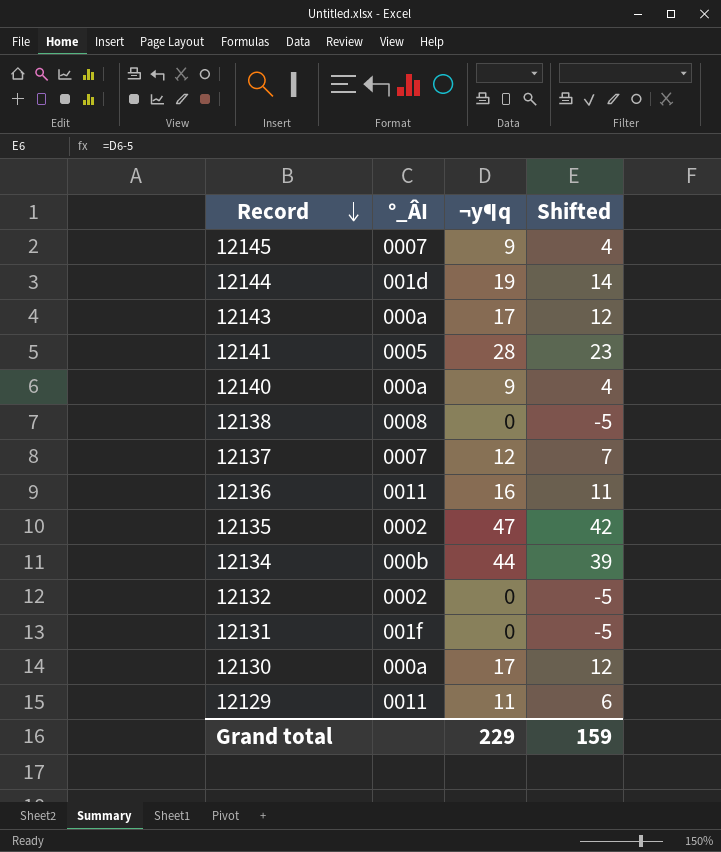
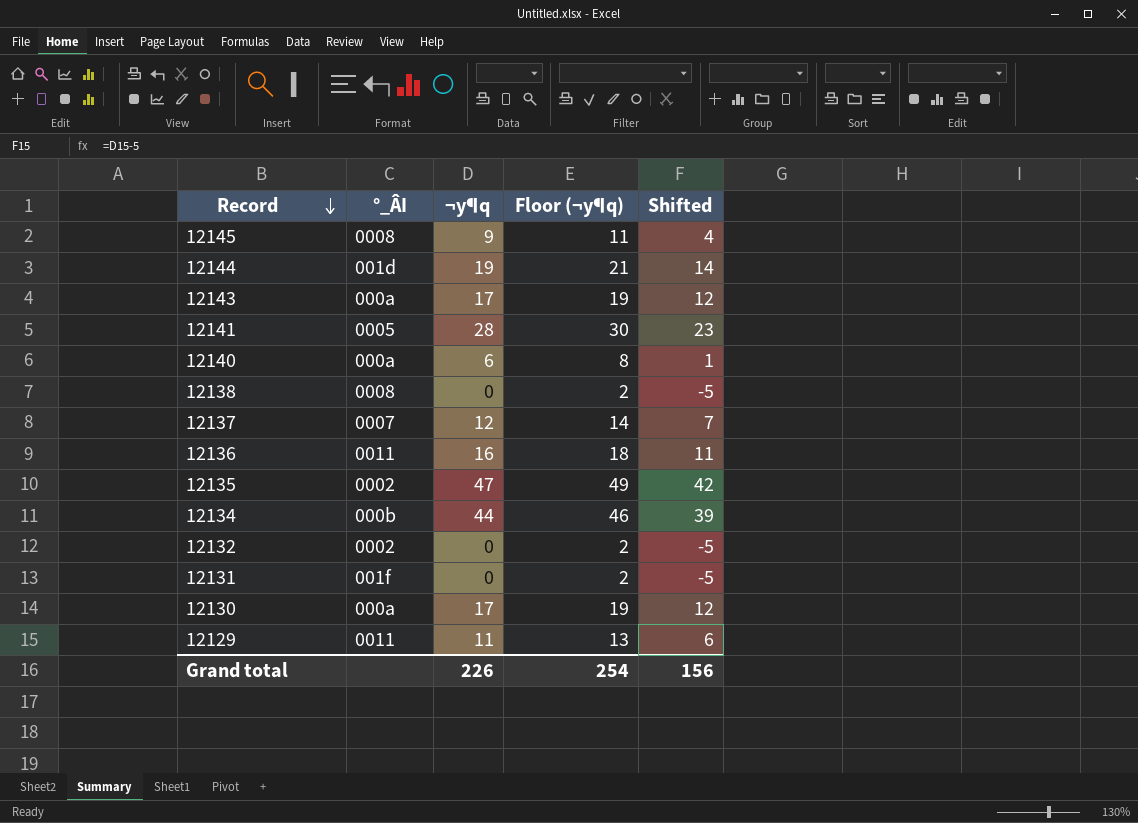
column Floor (¬y¶q) | formula: none -> [¬y¶q] + 2
12145 | °_ÂI: 0007 -> 0008
12140 | ¬y¶q: 9 -> 6
12140 | Shifted: 4 -> 1
Grand total | ¬y¶q: 229 -> 226
Grand total | Shifted: 159 -> 156

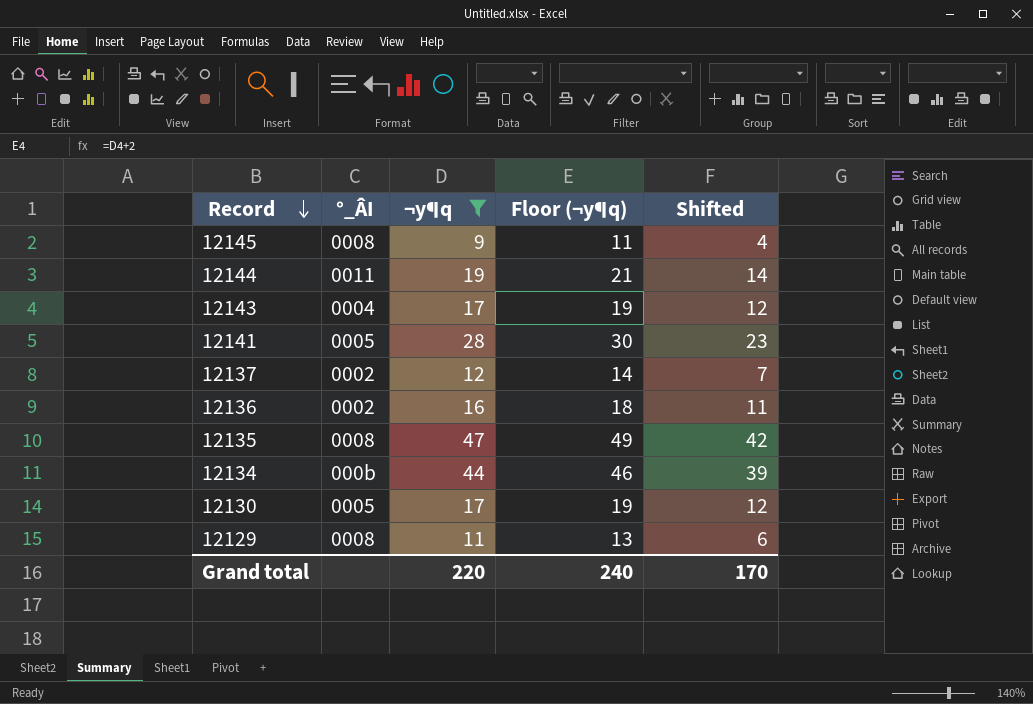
filter: none -> ¬y¶q >= 9
12144 | °_ÂI: 001d -> 0011
12143 | °_ÂI: 000a -> 0004
12137 | °_ÂI: 0007 -> 0002
12136 | °_ÂI: 0011 -> 0002
12135 | °_ÂI: 0002 -> 0008
12130 | °_ÂI: 000a -> 0005
12129 | °_ÂI: 0011 -> 0008
Grand total | ¬y¶q: 226 -> 220
Grand total | Floor (¬y¶q): 254 -> 240
Grand total | Shifted: 156 -> 170

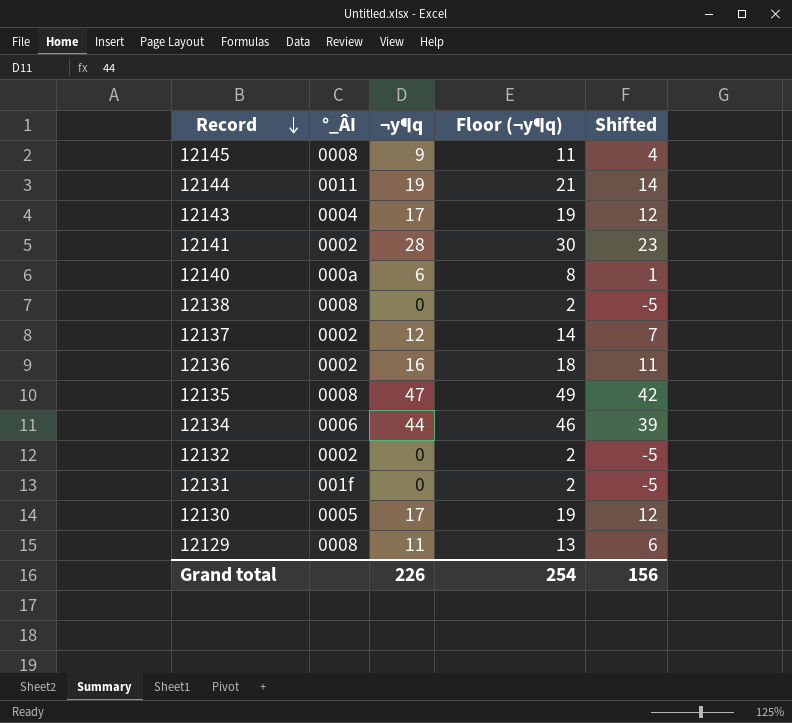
filter: ¬y¶q >= 9 -> none
12141 | °_ÂI: 0005 -> 0002
12134 | °_ÂI: 000b -> 0006
Grand total | ¬y¶q: 220 -> 226
Grand total | Floor (¬y¶q): 240 -> 254
Grand total | Shifted: 170 -> 156

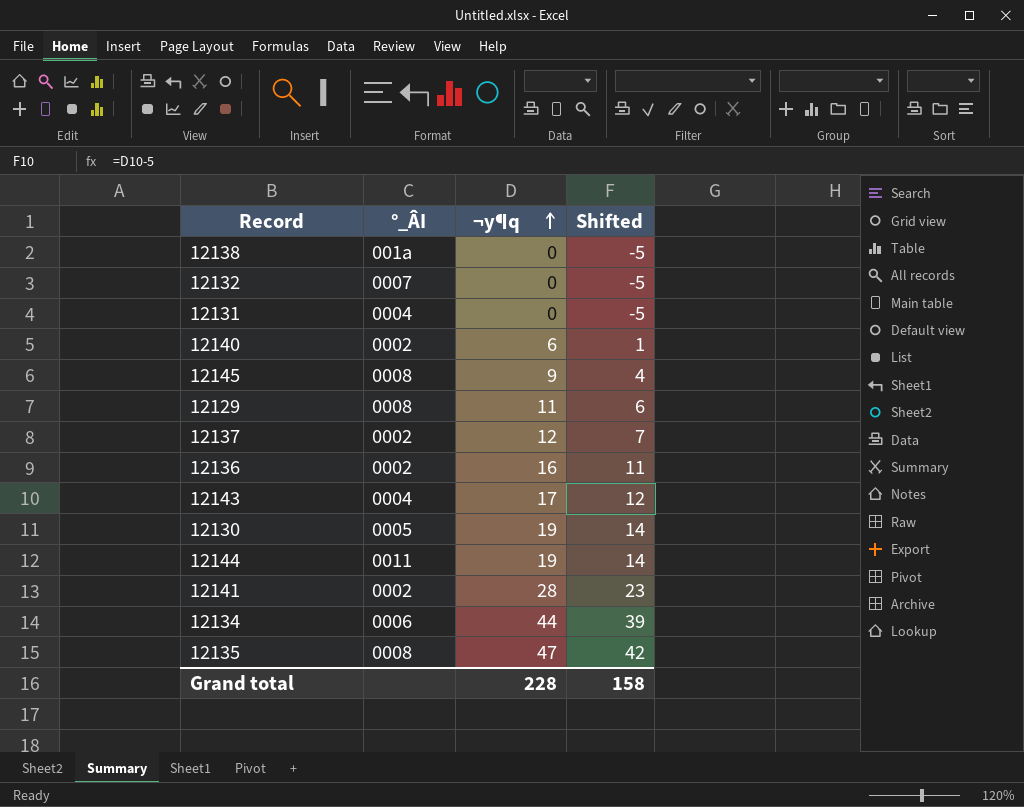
row order: Record descending -> ¬y¶q ascending
column Floor (¬y¶q) | formula: [¬y¶q] + 2 -> none
12138 | °_ÂI: 0008 -> 001a
12132 | °_ÂI: 0002 -> 0007
12131 | °_ÂI: 001f -> 0004
12140 | °_ÂI: 000a -> 0002
12130 | ¬y¶q: 17 -> 19
12130 | Shifted: 12 -> 14
Grand total | ¬y¶q: 226 -> 228
Grand total | Shifted: 156 -> 158

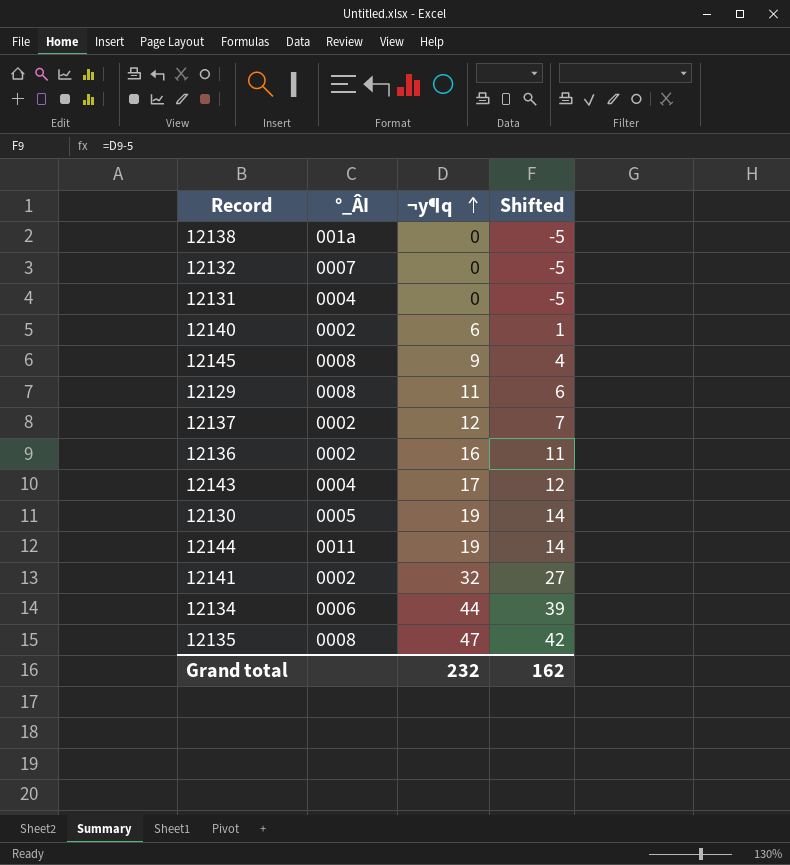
12141 | ¬y¶q: 28 -> 32
12141 | Shifted: 23 -> 27
Grand total | ¬y¶q: 228 -> 232
Grand total | Shifted: 158 -> 162

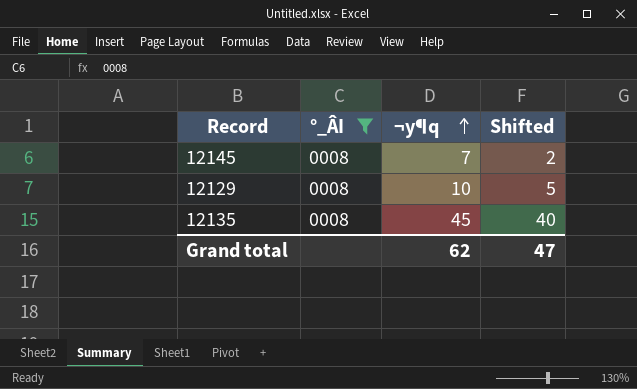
filter: none -> °_ÂI = 0008
12145 | ¬y¶q: 9 -> 7
12145 | Shifted: 4 -> 2
12129 | ¬y¶q: 11 -> 10
12129 | Shifted: 6 -> 5
12135 | ¬y¶q: 47 -> 45
12135 | Shifted: 42 -> 40
Grand total | ¬y¶q: 232 -> 62
Grand total | Shifted: 162 -> 47

